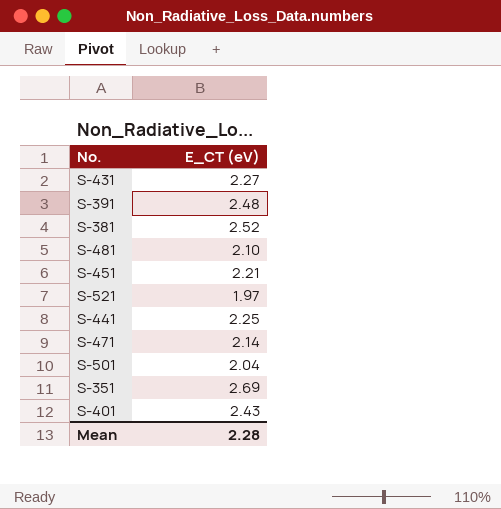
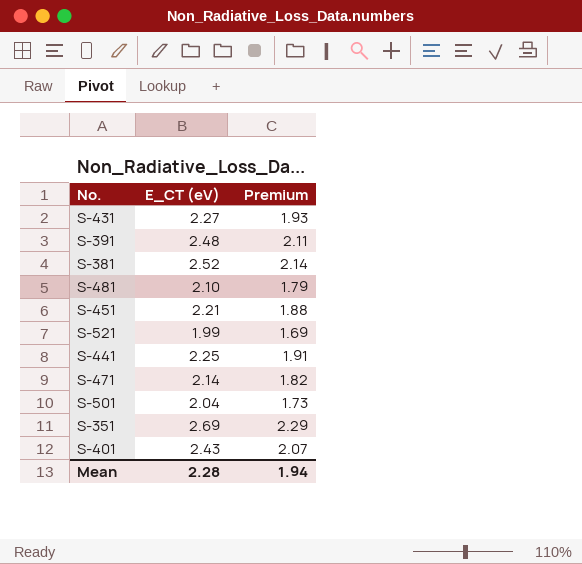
column Premium | formula: none -> [E_CT (eV)] * 0.85
S-521 | E_CT (eV): 1.97 -> 1.99

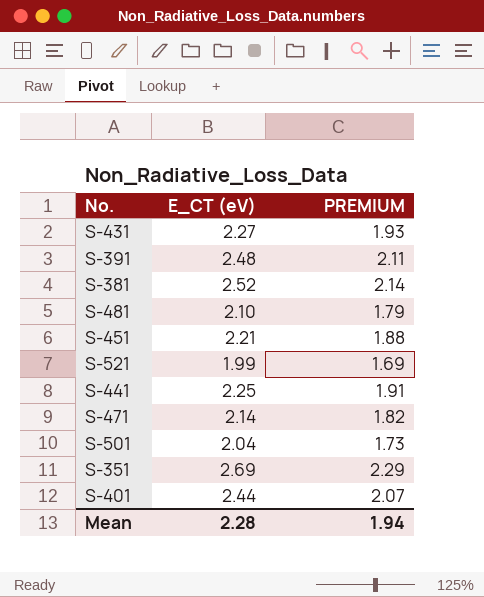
column name: Premium -> PREMIUM
S-401 | E_CT (eV): 2.43 -> 2.44

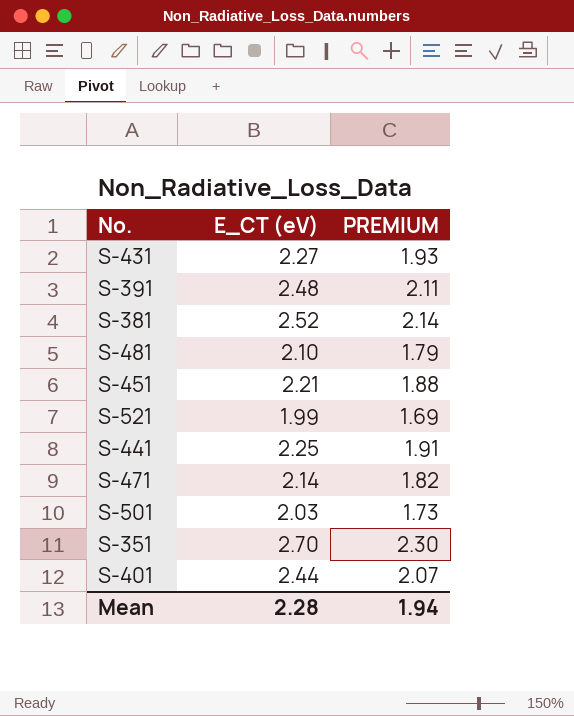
S-501 | E_CT (eV): 2.04 -> 2.03
S-351 | E_CT (eV): 2.69 -> 2.70
S-351 | PREMIUM: 2.29 -> 2.30

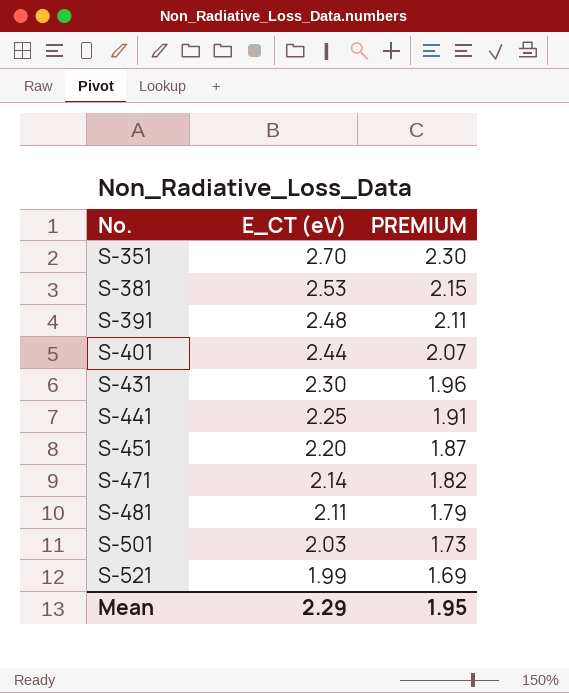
row order: none -> No. ascending
S-381 | E_CT (eV): 2.52 -> 2.53
S-381 | PREMIUM: 2.14 -> 2.15
S-431 | E_CT (eV): 2.27 -> 2.30
S-431 | PREMIUM: 1.93 -> 1.96
S-451 | E_CT (eV): 2.21 -> 2.20
S-451 | PREMIUM: 1.88 -> 1.87
S-481 | E_CT (eV): 2.10 -> 2.11
Mean | E_CT (eV): 2.28 -> 2.29
Mean | PREMIUM: 1.94 -> 1.95

